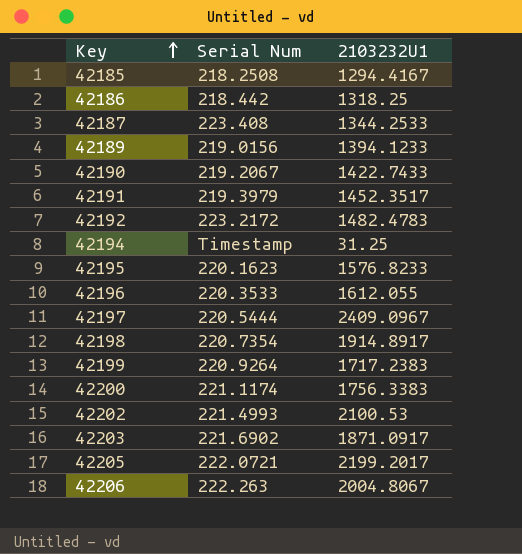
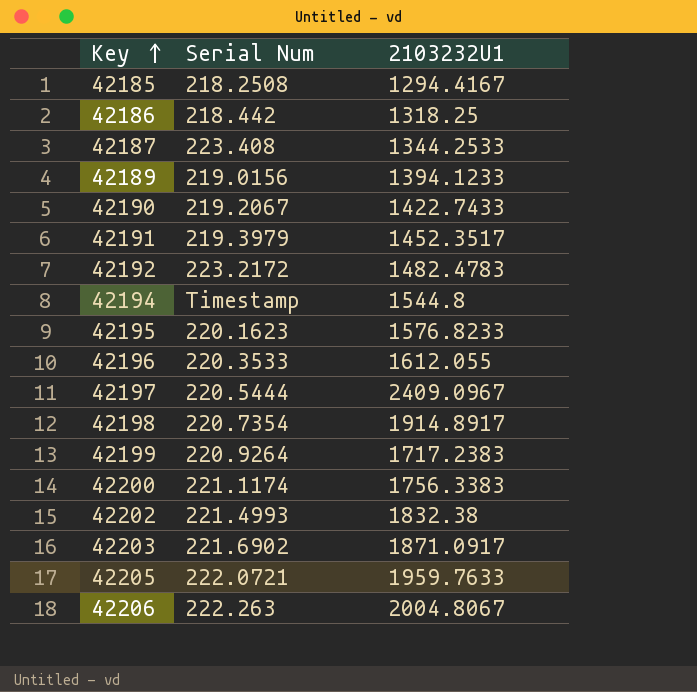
42194 | 2103232U1: 31.25 -> 1544.8
42202 | 2103232U1: 2100.53 -> 1832.38
42205 | 2103232U1: 2199.2017 -> 1959.7633

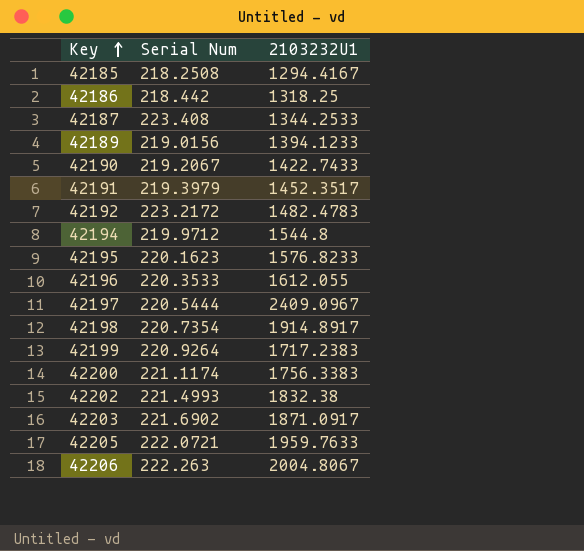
42194 | Serial Num: Timestamp -> 219.9712

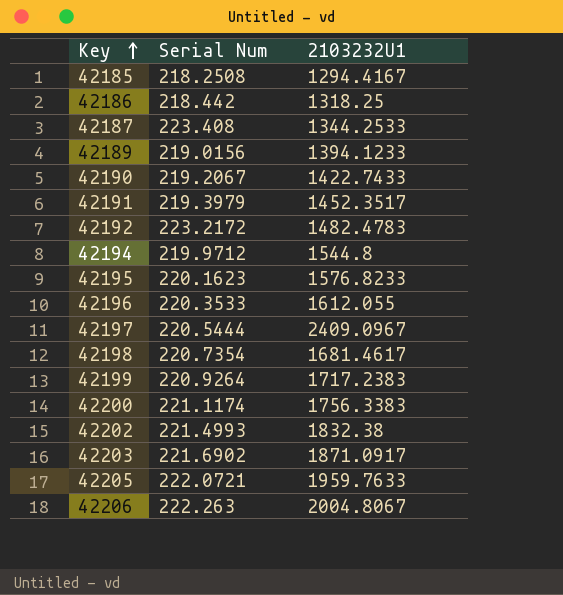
42198 | 2103232U1: 1914.8917 -> 1681.4617

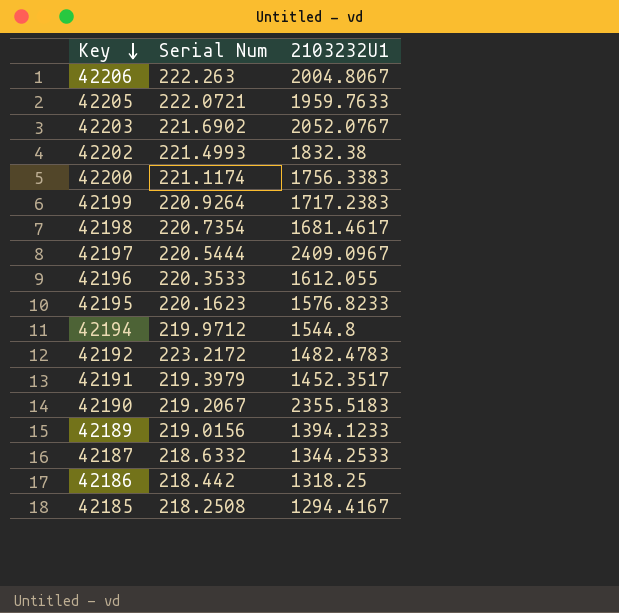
row order: Key ascending -> Key descending
42203 | 2103232U1: 1871.0917 -> 2052.0767
42190 | 2103232U1: 1422.7433 -> 2355.5183
42187 | Serial Num: 223.408 -> 218.6332

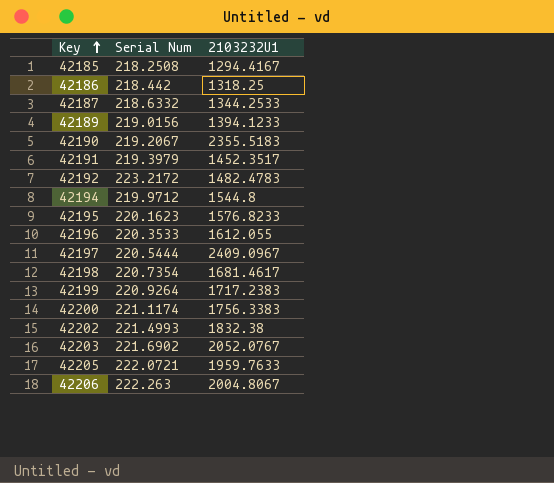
row order: Key descending -> Key ascending

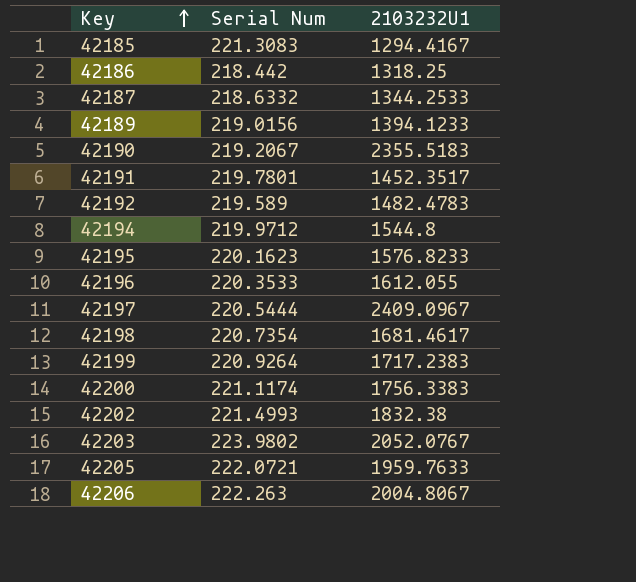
42185 | Serial Num: 218.2508 -> 221.3083
42191 | Serial Num: 219.3979 -> 219.7801
42192 | Serial Num: 223.2172 -> 219.589
42203 | Serial Num: 221.6902 -> 223.9802

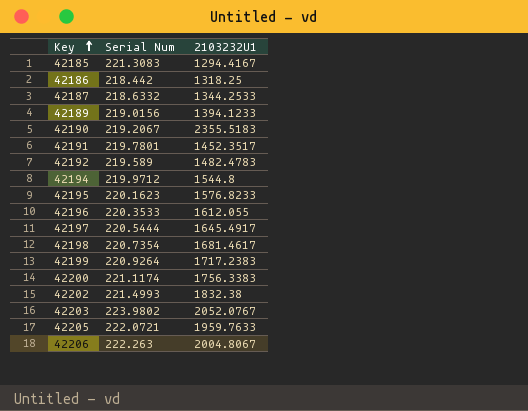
42197 | 2103232U1: 2409.0967 -> 1645.4917

